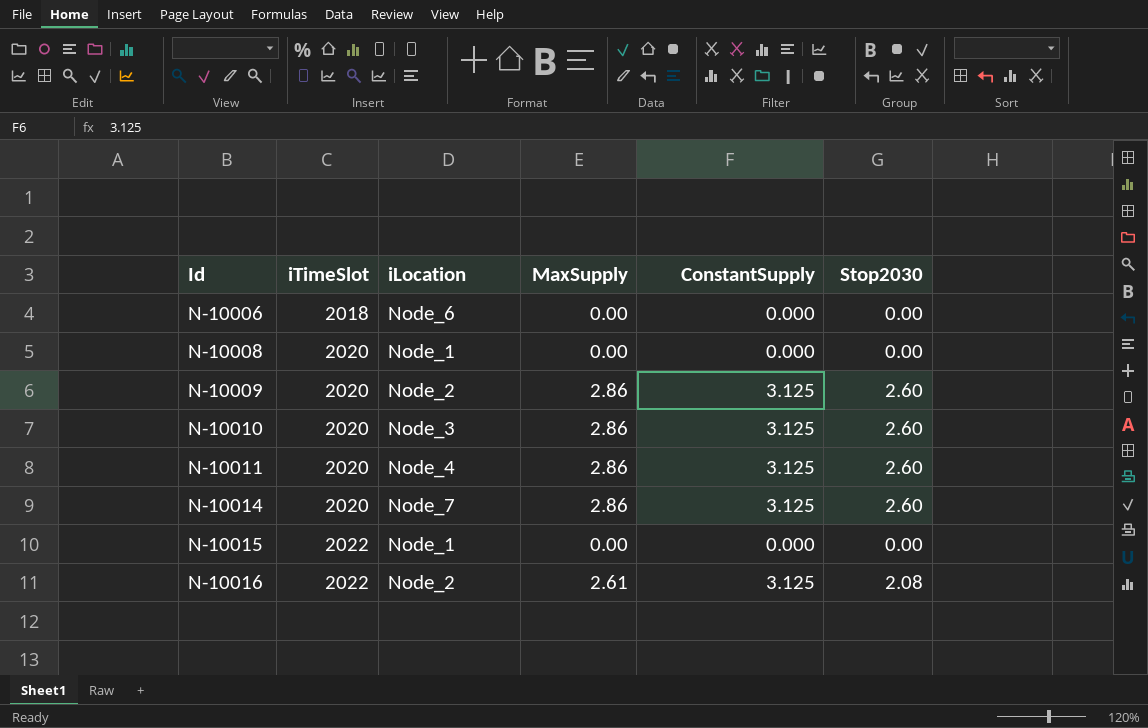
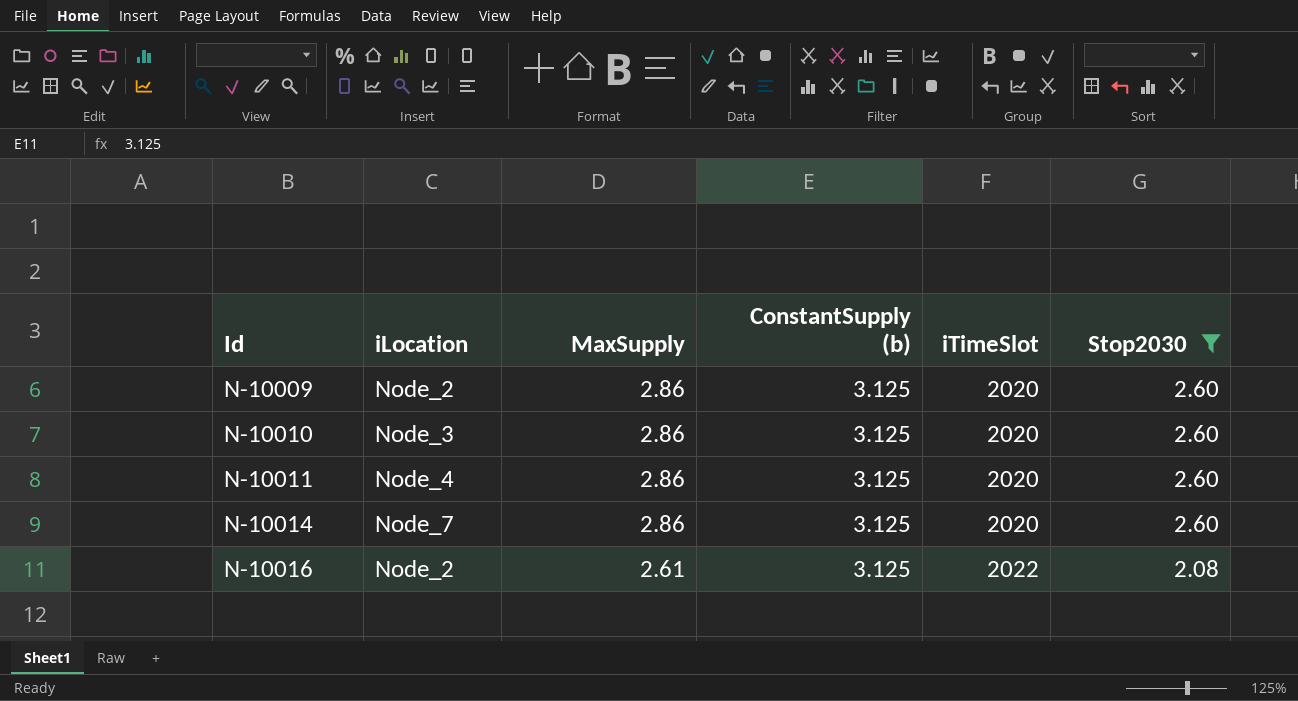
filter: none -> Stop2030 != 0.00
column name: ConstantSupply -> ConstantSupply (b)
column iTimeSlot | position: 2 -> 5

